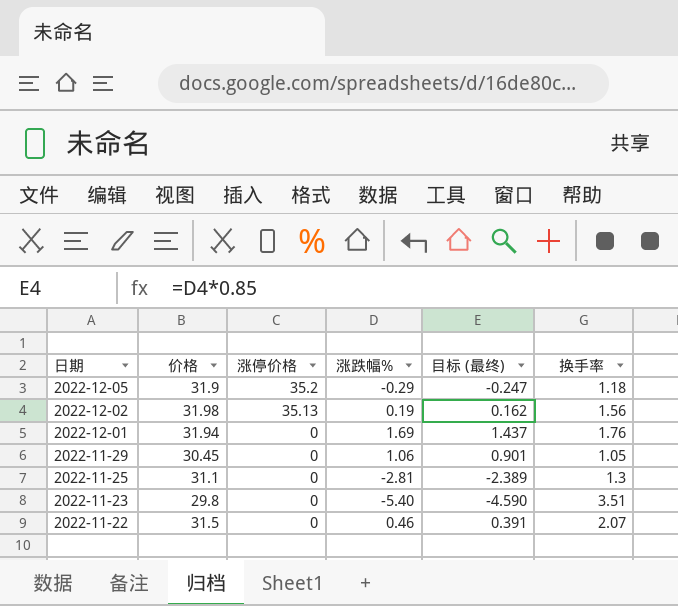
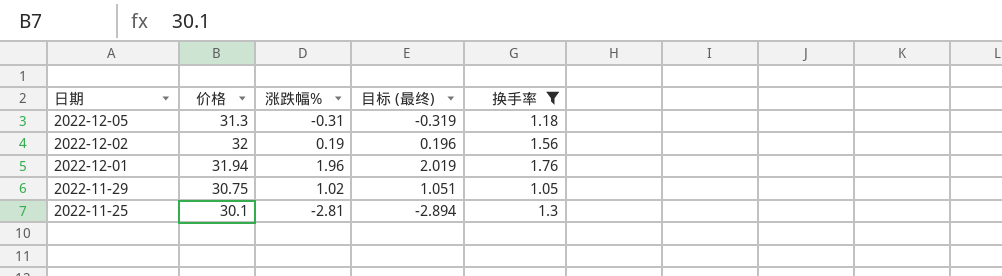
filter: none -> 换手率 <= 1.76
column 涨停价格 | position: 3 -> none
column 目标 (最终) | formula: [涨跌幅%] * 0.85 -> [涨跌幅%] * 1.03
2022-12-05 | 价格: 31.9 -> 31.3
2022-12-05 | 涨跌幅%: -0.29 -> -0.31
2022-12-02 | 价格: 31.98 -> 32
2022-12-01 | 涨跌幅%: 1.69 -> 1.96
2022-11-29 | 价格: 30.45 -> 30.75
2022-11-29 | 涨跌幅%: 1.06 -> 1.02
2022-11-25 | 价格: 31.1 -> 30.1

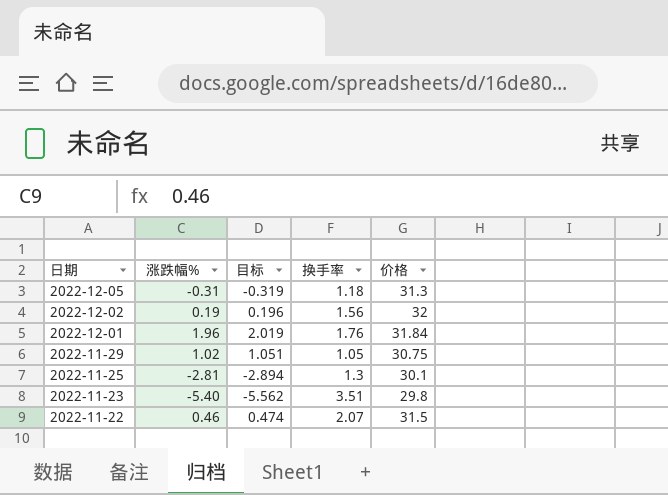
filter: 换手率 <= 1.76 -> none
column name: 目标 (最终) -> 目标
column 价格 | position: 2 -> 5
2022-12-01 | 价格: 31.94 -> 31.84

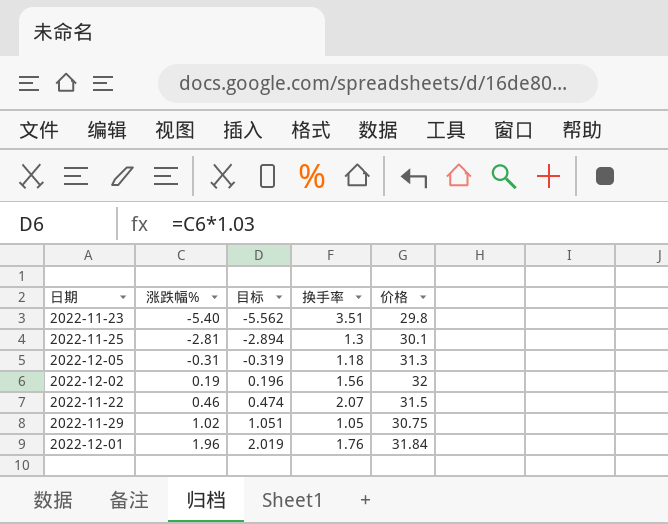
row order: 日期 descending -> 涨跌幅% ascending

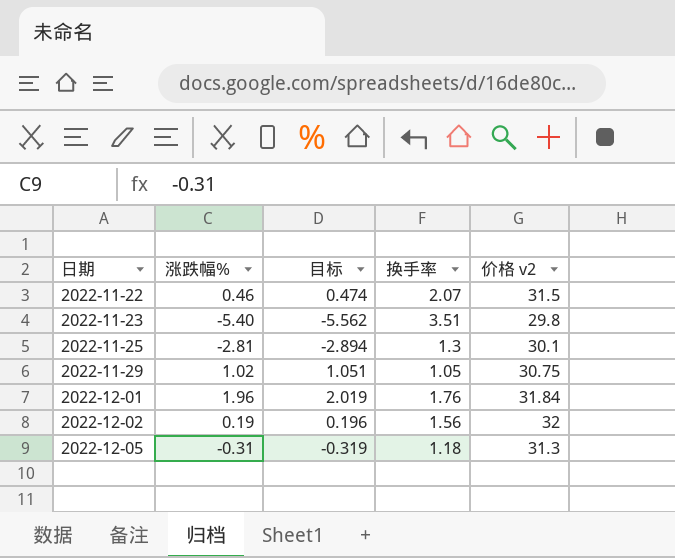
row order: 涨跌幅% ascending -> 日期 ascending
column name: 价格 -> 价格 v2

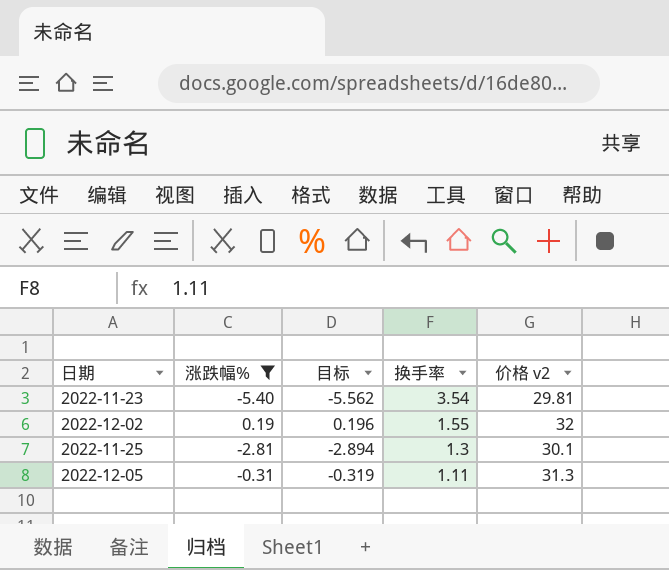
filter: none -> 涨跌幅% <= 0.19
row order: 日期 ascending -> 换手率 descending
2022-11-23 | 换手率: 3.51 -> 3.54
2022-11-23 | 价格 v2: 29.8 -> 29.81
2022-12-02 | 换手率: 1.56 -> 1.55
2022-12-05 | 换手率: 1.18 -> 1.11

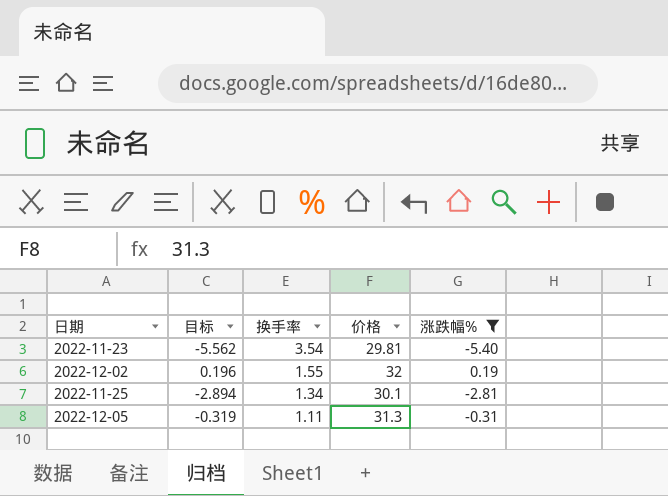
column name: 价格 v2 -> 价格
column 涨跌幅% | position: 2 -> 5
2022-11-25 | 换手率: 1.3 -> 1.34

